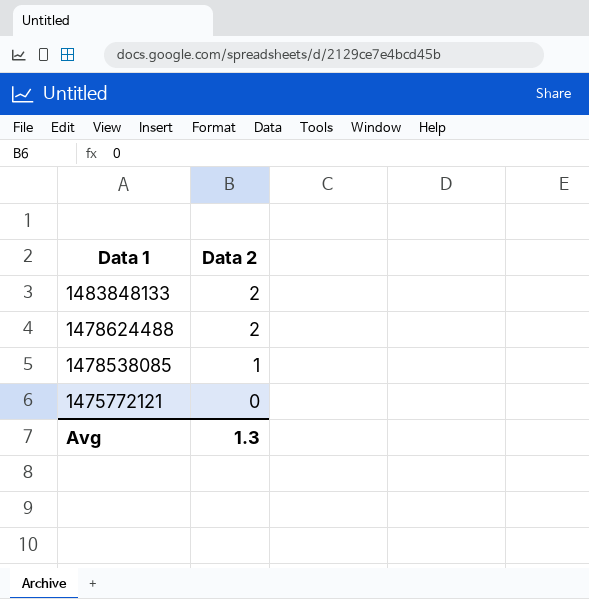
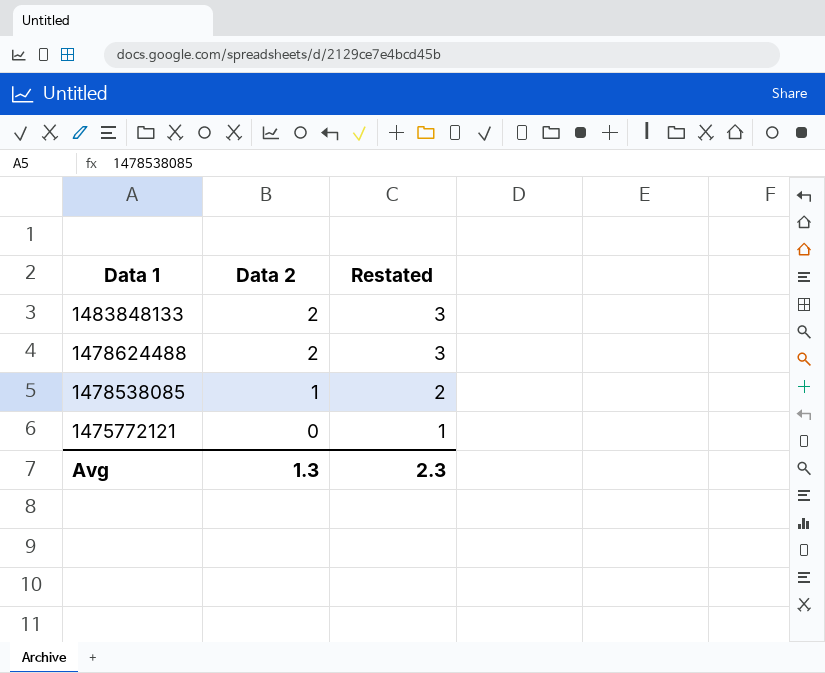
column Restated | formula: none -> [Data 2] + 1

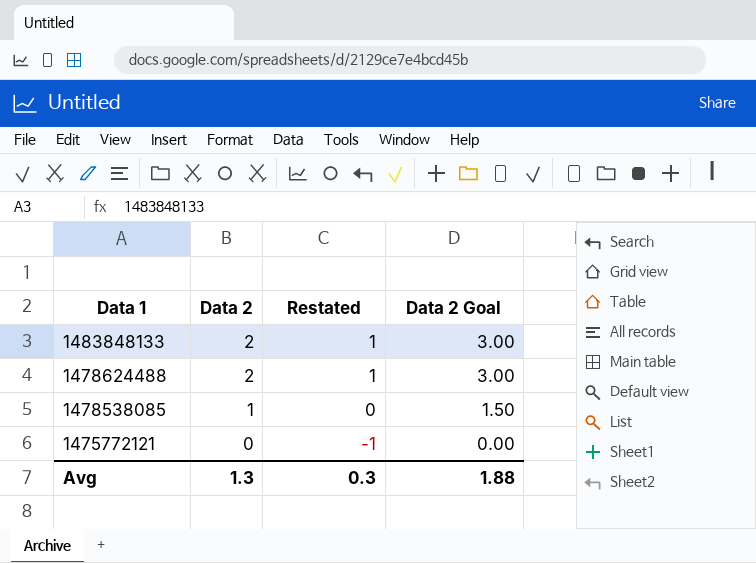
column Restated | formula: [Data 2] + 1 -> [Data 2] - 1
column Data 2 Goal | formula: none -> [Data 2] * 1.5
Avg | Restated: 2.3 -> 0.3

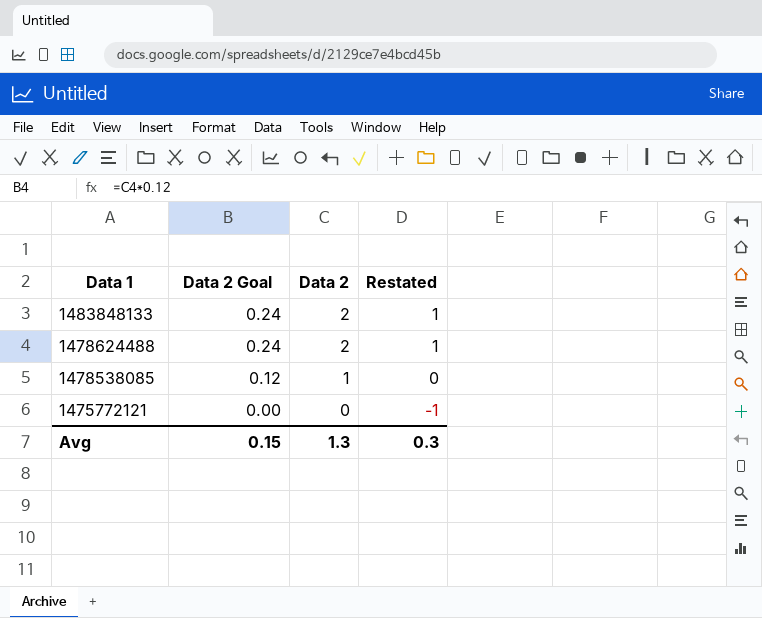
column Data 2 Goal | formula: [Data 2] * 1.5 -> [Data 2] * 0.12
column Data 2 Goal | position: 4 -> 2
Avg | Data 2 Goal: 1.88 -> 0.15

